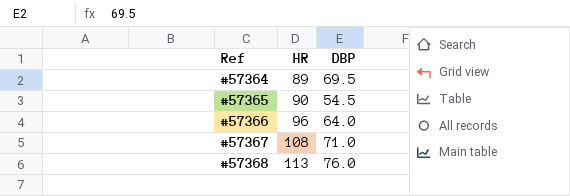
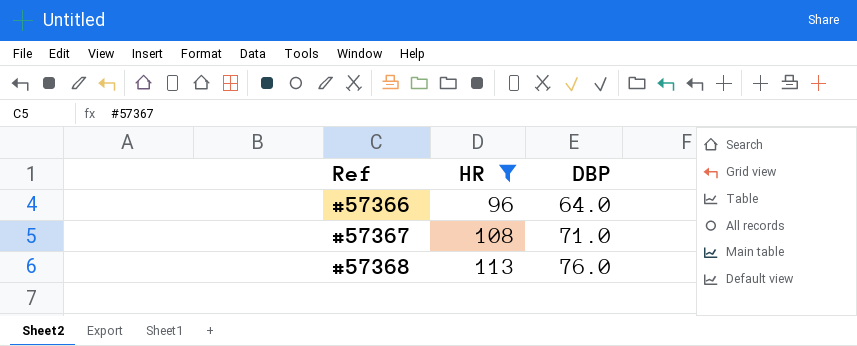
filter: none -> HR >= 96

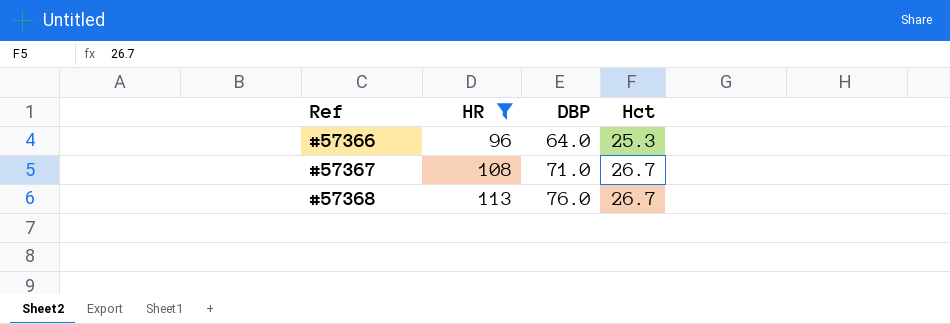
column Hct | position: none -> 4

